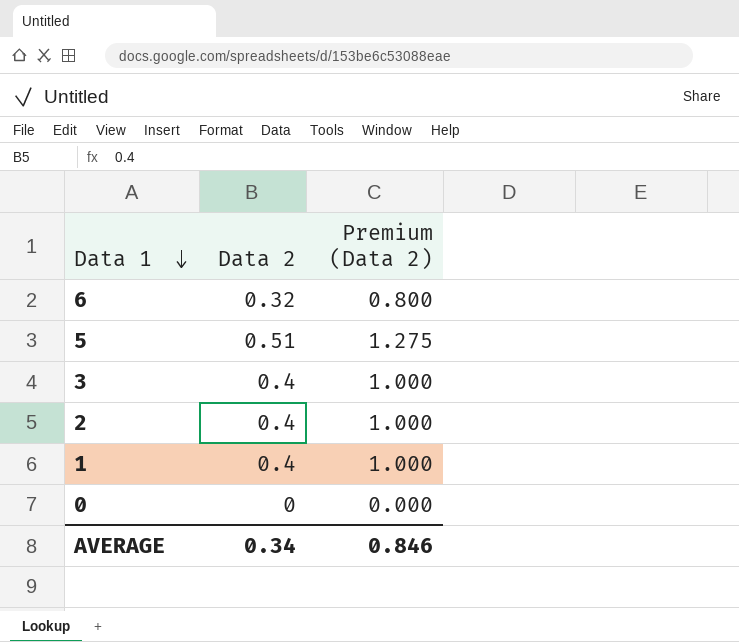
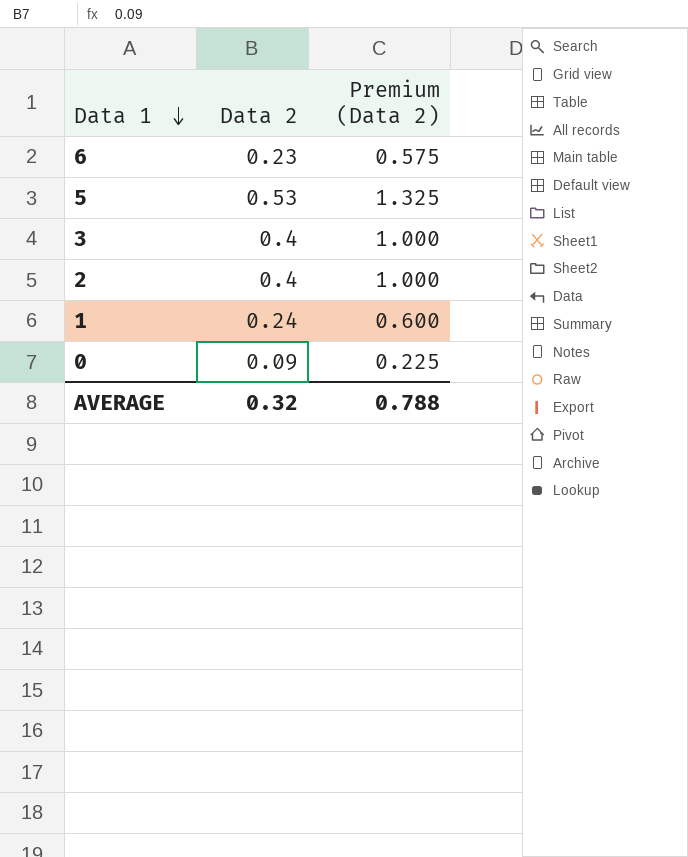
6 | Data 2: 0.32 -> 0.23
6 | Premium (Data 2): 0.800 -> 0.575
5 | Data 2: 0.51 -> 0.53
5 | Premium (Data 2): 1.275 -> 1.325
1 | Data 2: 0.4 -> 0.24
1 | Premium (Data 2): 1.000 -> 0.600
0 | Data 2: 0 -> 0.09
0 | Premium (Data 2): 0.000 -> 0.225
AVERAGE | Data 2: 0.34 -> 0.32
AVERAGE | Premium (Data 2): 0.846 -> 0.788

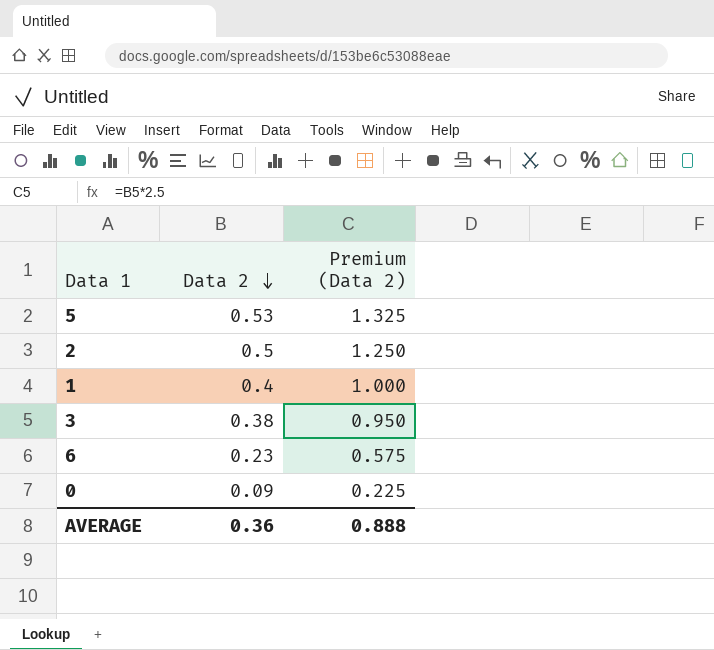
row order: Data 1 descending -> Data 2 descending
2 | Data 2: 0.4 -> 0.5
2 | Premium (Data 2): 1.000 -> 1.250
1 | Data 2: 0.24 -> 0.4
1 | Premium (Data 2): 0.600 -> 1.000
3 | Data 2: 0.4 -> 0.38
3 | Premium (Data 2): 1.000 -> 0.950
AVERAGE | Data 2: 0.32 -> 0.36
AVERAGE | Premium (Data 2): 0.788 -> 0.888

